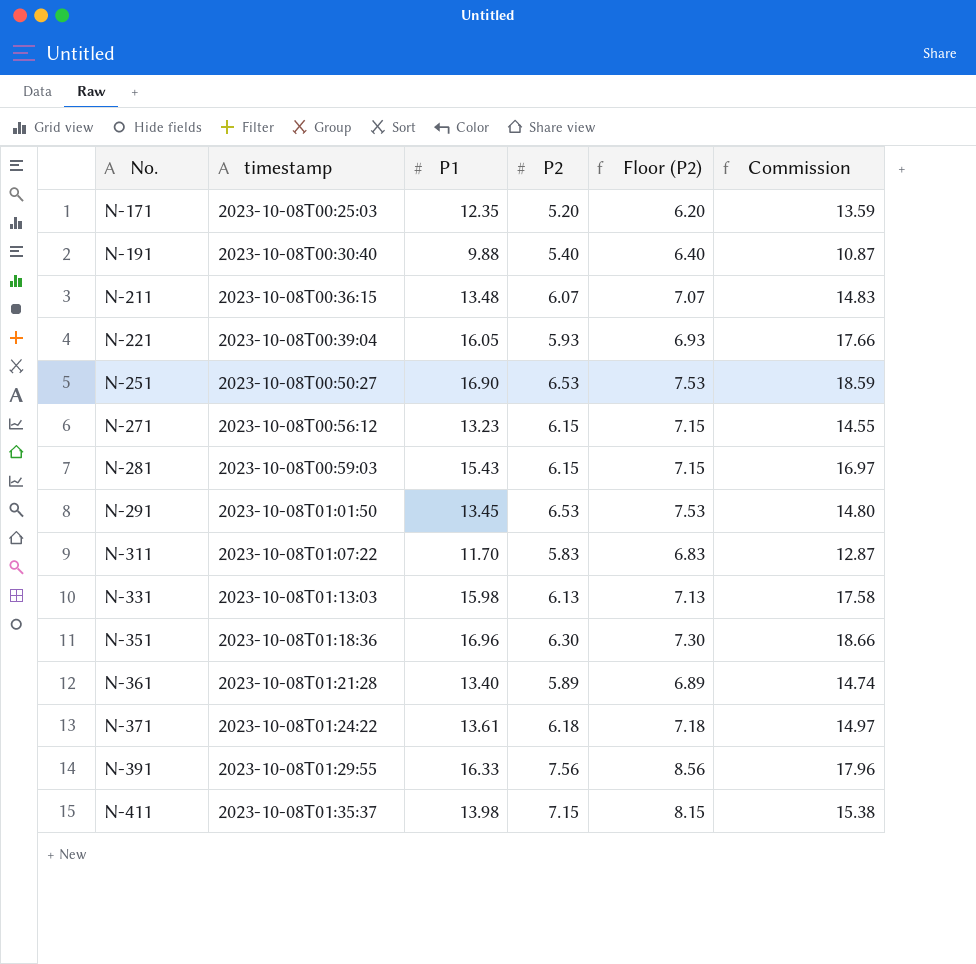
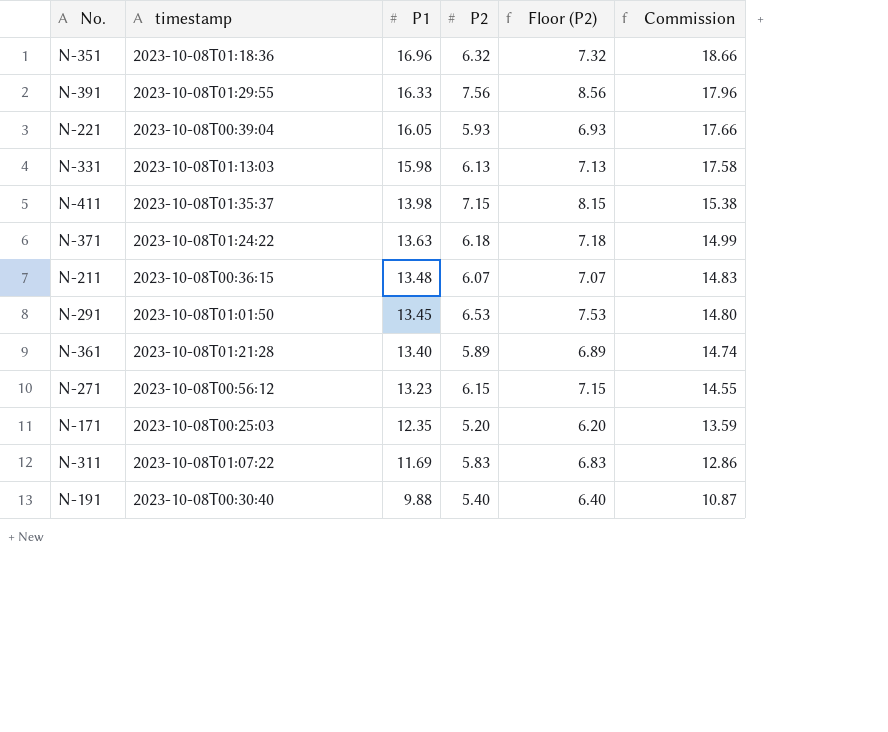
row order: No. ascending -> P1 descending
row N-251: 2023-10-08T00:50:27 | 16.90 | 6.53 | 7.53 | 18.59 -> none
row N-281: 2023-10-08T00:59:03 | 15.43 | 6.15 | 7.15 | 16.97 -> none
N-351 | P2: 6.30 -> 6.32
N-351 | Floor (P2): 7.30 -> 7.32
N-371 | P1: 13.61 -> 13.63
N-371 | Commission: 14.97 -> 14.99
N-311 | P1: 11.70 -> 11.69
N-311 | Commission: 12.87 -> 12.86

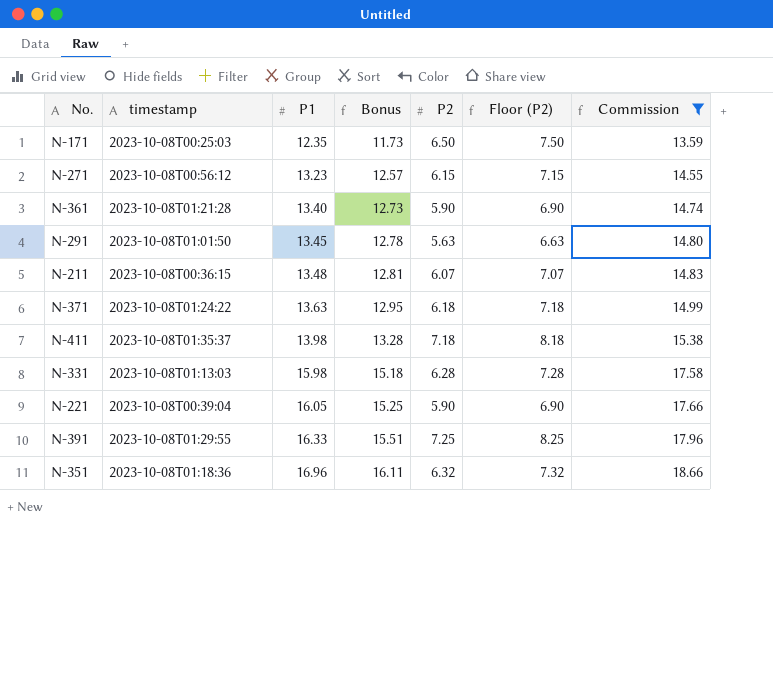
filter: none -> Commission >= 13.59
row order: P1 descending -> P1 ascending
column Bonus | formula: none -> [P1] * 0.95
N-171 | P2: 5.20 -> 6.50
N-171 | Floor (P2): 6.20 -> 7.50
N-361 | P2: 5.89 -> 5.90
N-361 | Floor (P2): 6.89 -> 6.90
N-291 | P2: 6.53 -> 5.63
N-291 | Floor (P2): 7.53 -> 6.63
N-411 | P2: 7.15 -> 7.18
N-411 | Floor (P2): 8.15 -> 8.18
N-331 | P2: 6.13 -> 6.28
N-331 | Floor (P2): 7.13 -> 7.28
N-221 | P2: 5.93 -> 5.90
N-221 | Floor (P2): 6.93 -> 6.90
N-391 | P2: 7.56 -> 7.25
N-391 | Floor (P2): 8.56 -> 8.25

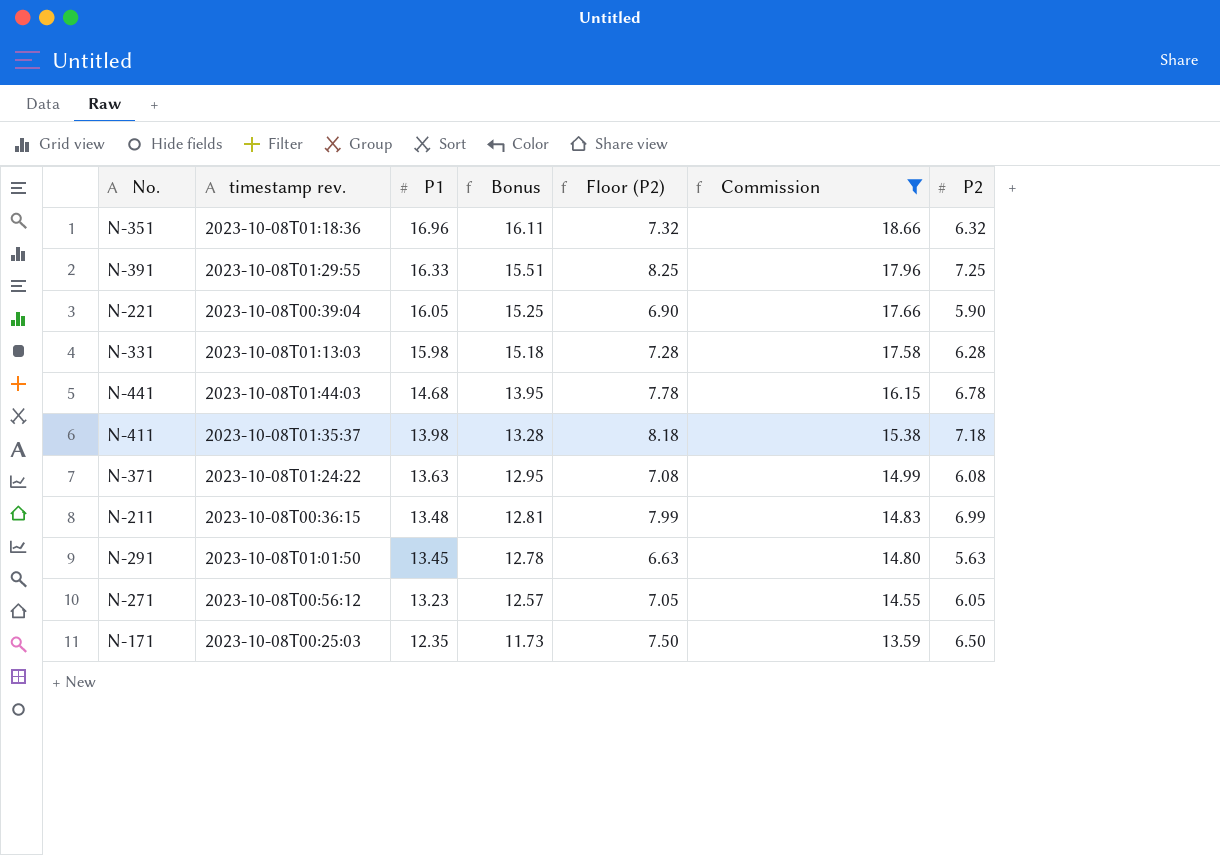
row order: P1 ascending -> P1 descending
column name: timestamp -> timestamp rev.
column P2 | position: 5 -> 7
row N-361: 2023-10-08T01:21:28 | 13.40 | 12.73 | 5.90 | 6.90 | 14.74 -> none
row N-441: none -> 2023-10-08T01:44:03 | 14.68 | 13.95 | 7.78 | 16.15 | 6.78
N-371 | Floor (P2): 7.18 -> 7.08
N-371 | P2: 6.18 -> 6.08
N-211 | Floor (P2): 7.07 -> 7.99
N-211 | P2: 6.07 -> 6.99
N-271 | Floor (P2): 7.15 -> 7.05
N-271 | P2: 6.15 -> 6.05

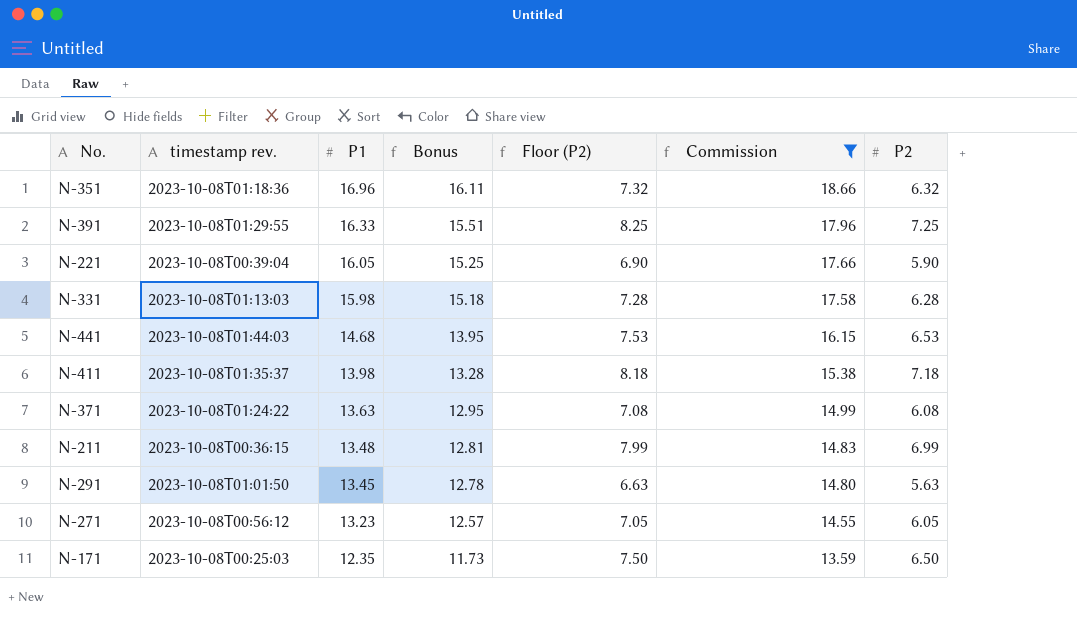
N-441 | Floor (P2): 7.78 -> 7.53
N-441 | P2: 6.78 -> 6.53

